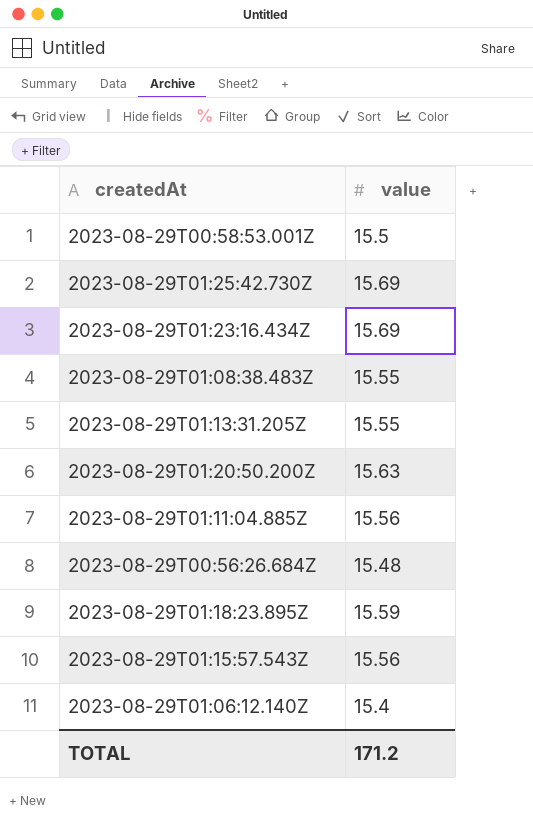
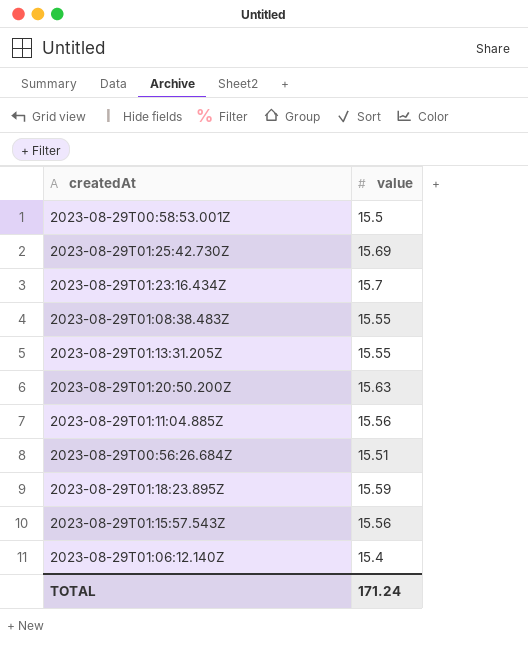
2023-08-29T01:23:16.434Z | value: 15.69 -> 15.7
2023-08-29T00:56:26.684Z | value: 15.48 -> 15.51
TOTAL | value: 171.2 -> 171.24

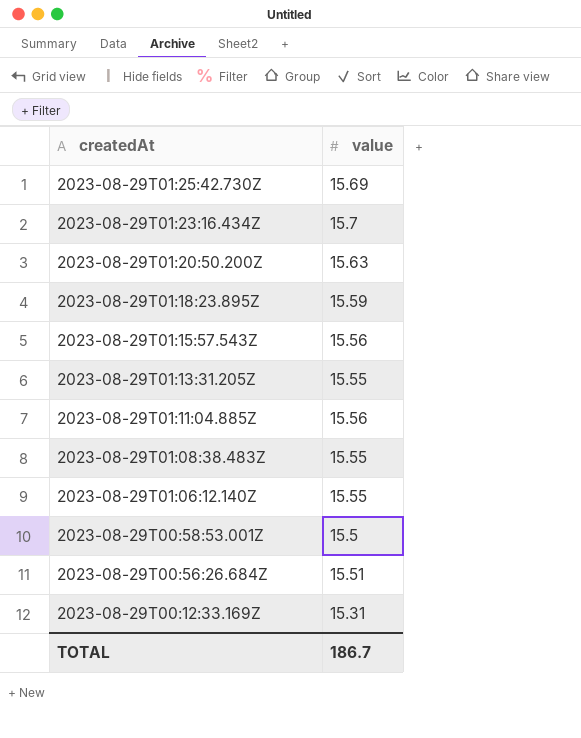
row order: none -> createdAt descending
2023-08-29T01:06:12.140Z | value: 15.4 -> 15.55
row 2023-08-29T00:12:33.169Z: none -> 15.31
TOTAL | value: 171.24 -> 186.7

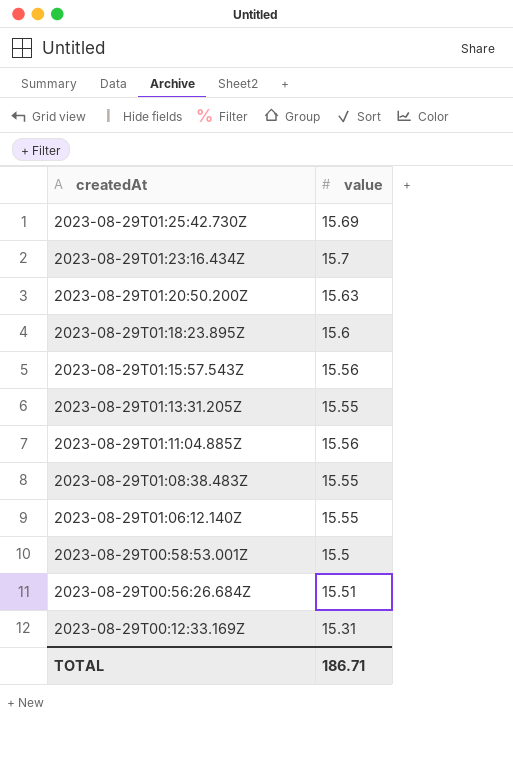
2023-08-29T01:18:23.895Z | value: 15.59 -> 15.6
TOTAL | value: 186.7 -> 186.71

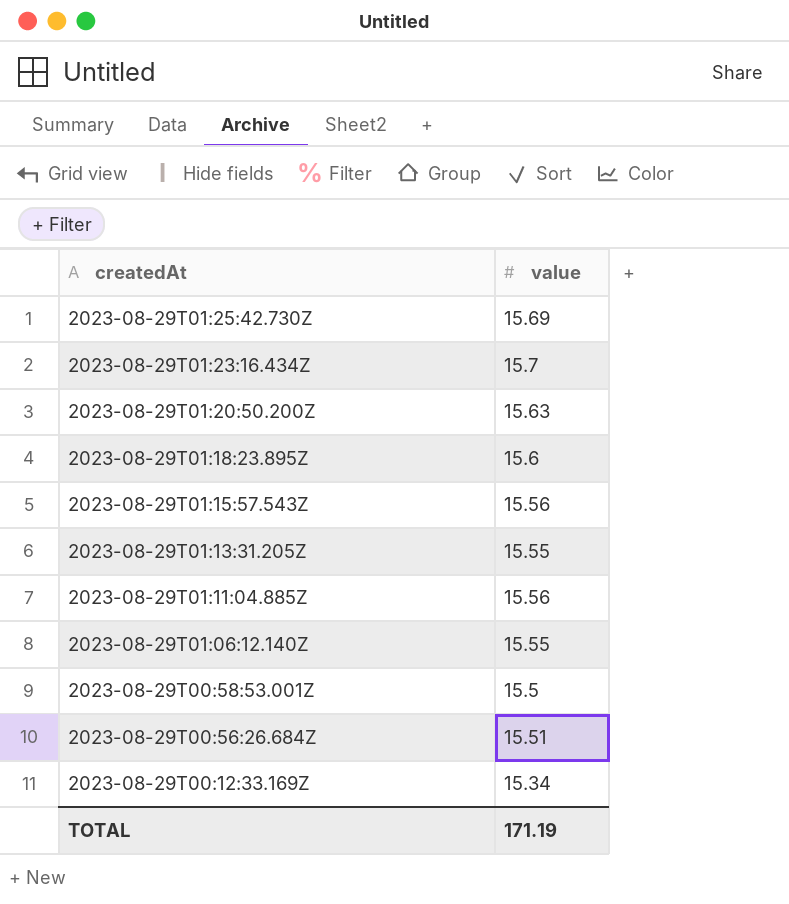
row 2023-08-29T01:08:38.483Z: 15.55 -> none
2023-08-29T00:12:33.169Z | value: 15.31 -> 15.34
TOTAL | value: 186.71 -> 171.19

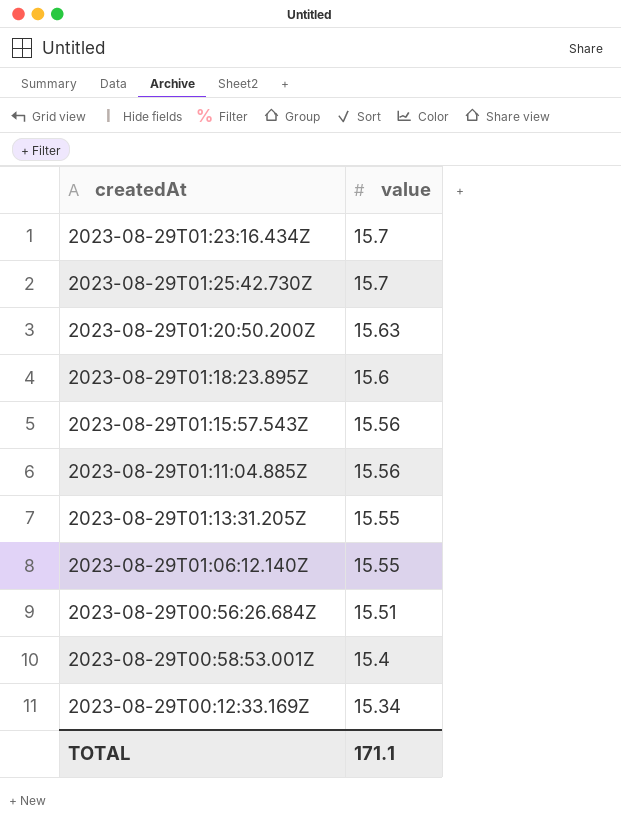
row order: createdAt descending -> value descending
2023-08-29T01:25:42.730Z | value: 15.69 -> 15.7
2023-08-29T00:58:53.001Z | value: 15.5 -> 15.4
TOTAL | value: 171.19 -> 171.1

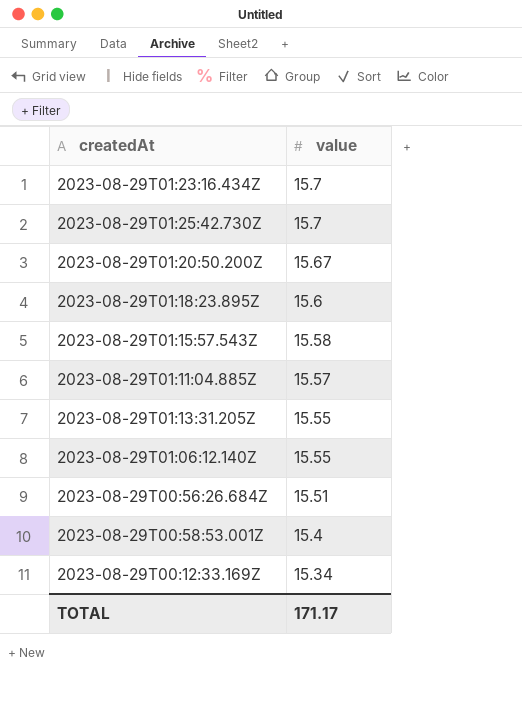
2023-08-29T01:20:50.200Z | value: 15.63 -> 15.67
2023-08-29T01:15:57.543Z | value: 15.56 -> 15.58
2023-08-29T01:11:04.885Z | value: 15.56 -> 15.57
TOTAL | value: 171.1 -> 171.17

